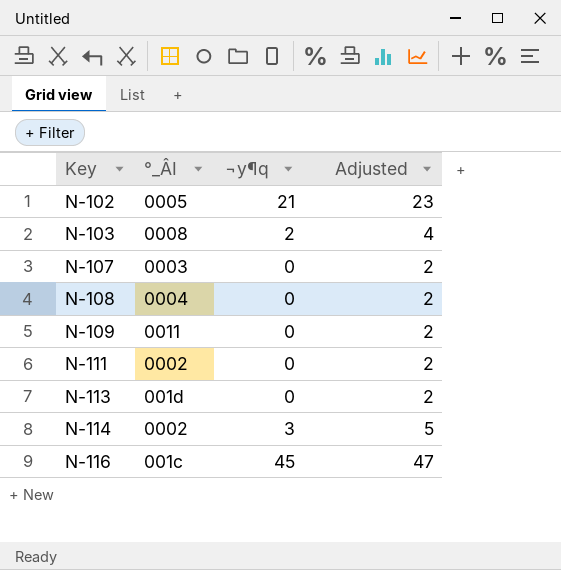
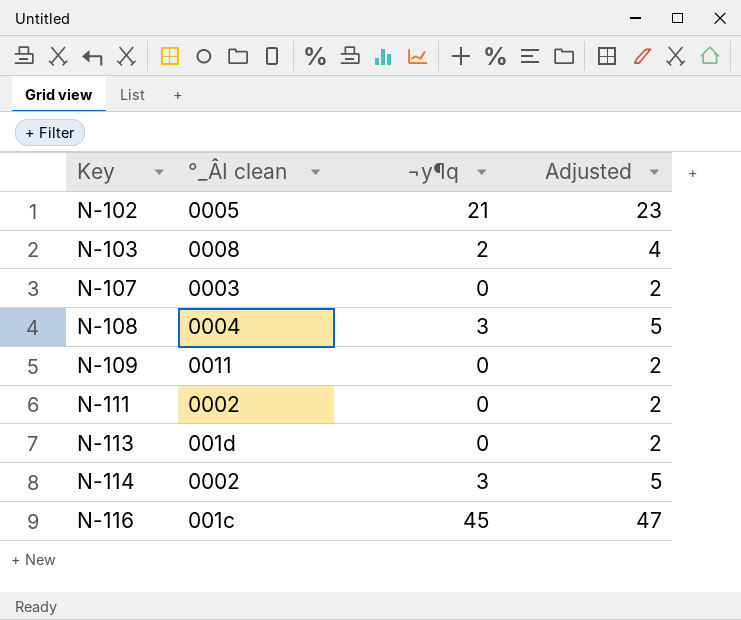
column name: °_ÂI -> °_ÂI clean
N-108 | ¬y¶q: 0 -> 3
N-108 | Adjusted: 2 -> 5

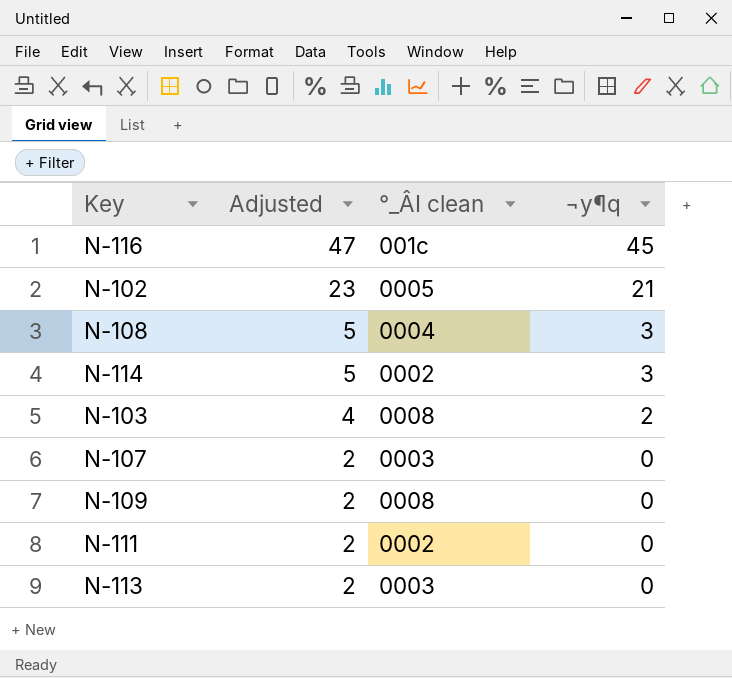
row order: Key ascending -> Adjusted descending
column Adjusted | position: 4 -> 2
N-109 | °_ÂI clean: 0011 -> 0008
N-113 | °_ÂI clean: 001d -> 0003

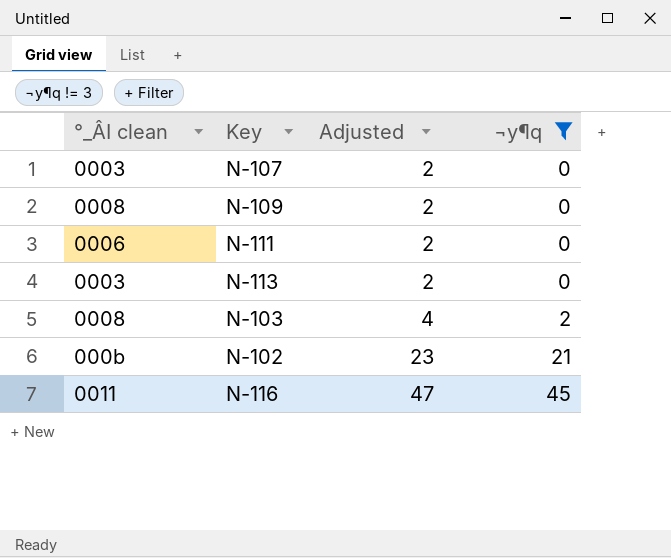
filter: none -> ¬y¶q != 3
row order: Adjusted descending -> Adjusted ascending
column °_ÂI clean | position: 3 -> 1
N-111 | °_ÂI clean: 0002 -> 0006
N-102 | °_ÂI clean: 0005 -> 000b
N-116 | °_ÂI clean: 001c -> 0011

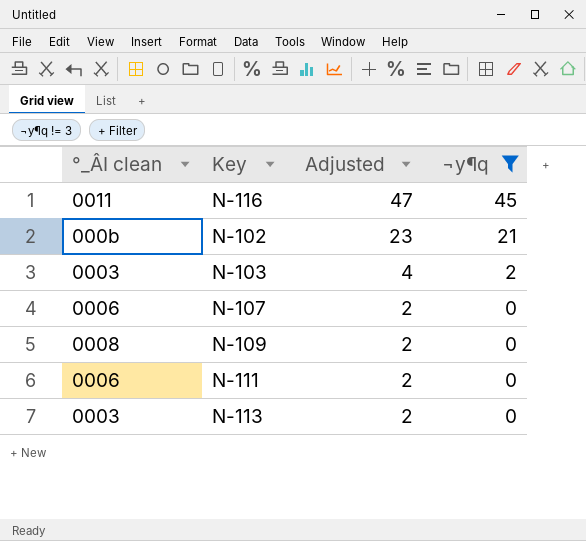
row order: Adjusted ascending -> Adjusted descending
N-103 | °_ÂI clean: 0008 -> 0003
N-107 | °_ÂI clean: 0003 -> 0006

